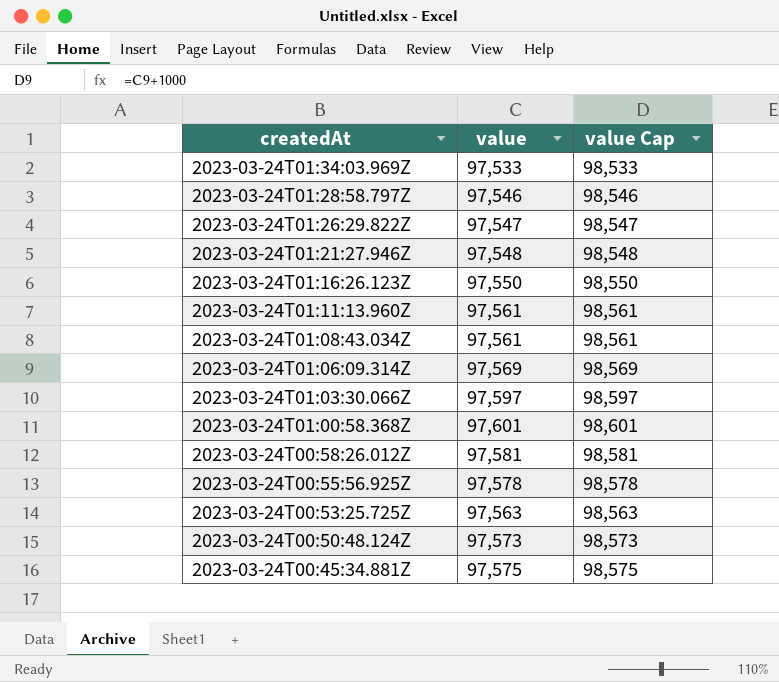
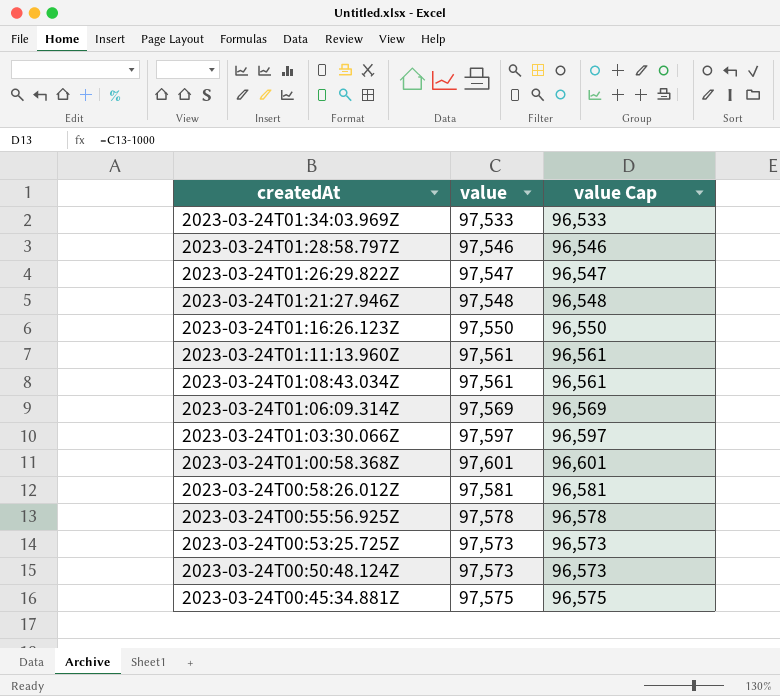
column value Cap | formula: [value] + 1000 -> [value] - 1000
2023-03-24T00:53:25.725Z | value: 97,563 -> 97,573

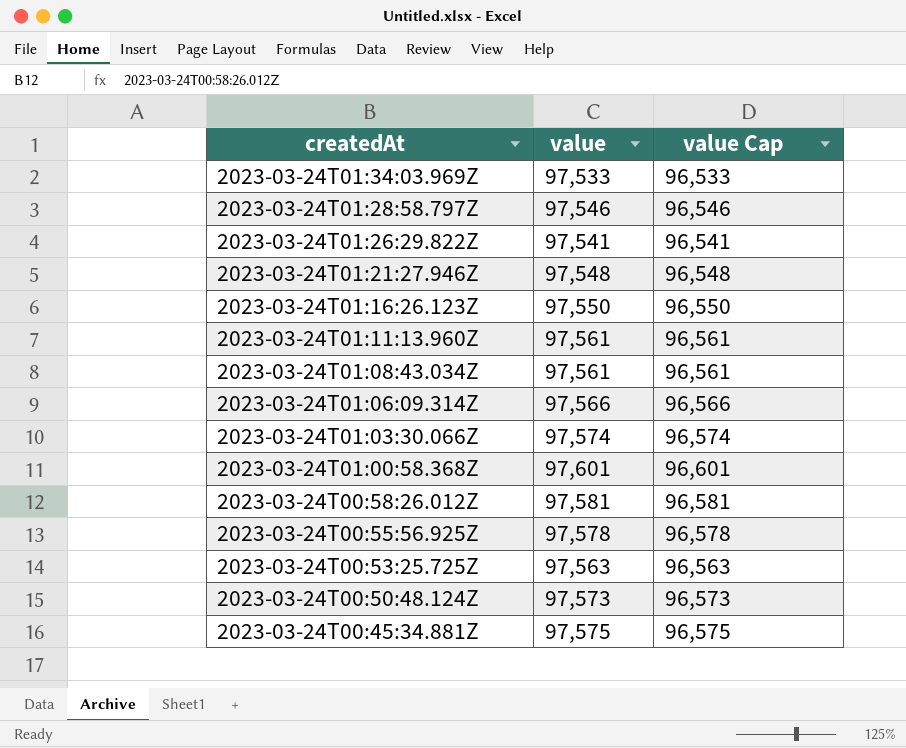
2023-03-24T01:26:29.822Z | value: 97,547 -> 97,541
2023-03-24T01:26:29.822Z | value Cap: 96,547 -> 96,541
2023-03-24T01:06:09.314Z | value: 97,569 -> 97,566
2023-03-24T01:06:09.314Z | value Cap: 96,569 -> 96,566
2023-03-24T01:03:30.066Z | value: 97,597 -> 97,574
2023-03-24T01:03:30.066Z | value Cap: 96,597 -> 96,574
2023-03-24T00:53:25.725Z | value: 97,573 -> 97,563
2023-03-24T00:53:25.725Z | value Cap: 96,573 -> 96,563

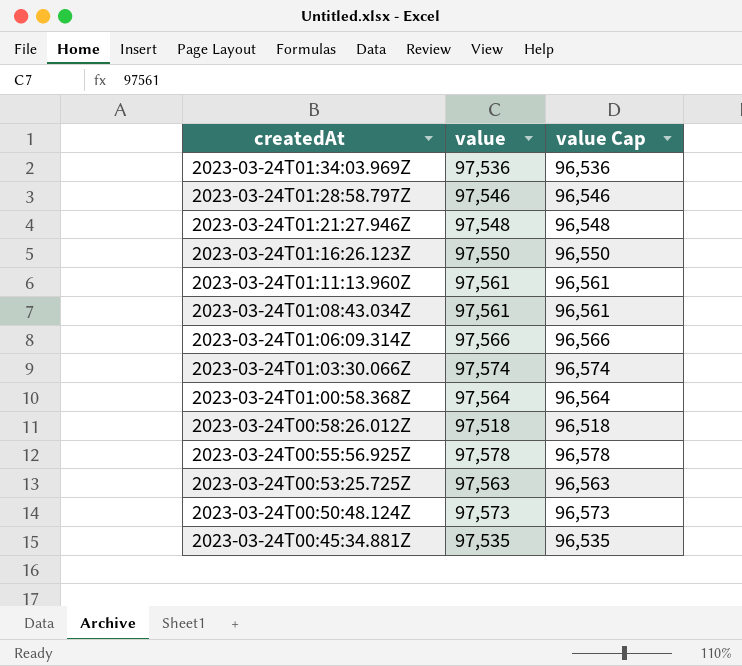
row 2023-03-24T01:26:29.822Z: 97,541 | 96,541 -> none
2023-03-24T01:34:03.969Z | value: 97,533 -> 97,536
2023-03-24T01:34:03.969Z | value Cap: 96,533 -> 96,536
2023-03-24T01:00:58.368Z | value: 97,601 -> 97,564
2023-03-24T01:00:58.368Z | value Cap: 96,601 -> 96,564
2023-03-24T00:58:26.012Z | value: 97,581 -> 97,518
2023-03-24T00:58:26.012Z | value Cap: 96,581 -> 96,518
2023-03-24T00:45:34.881Z | value: 97,575 -> 97,535
2023-03-24T00:45:34.881Z | value Cap: 96,575 -> 96,535

